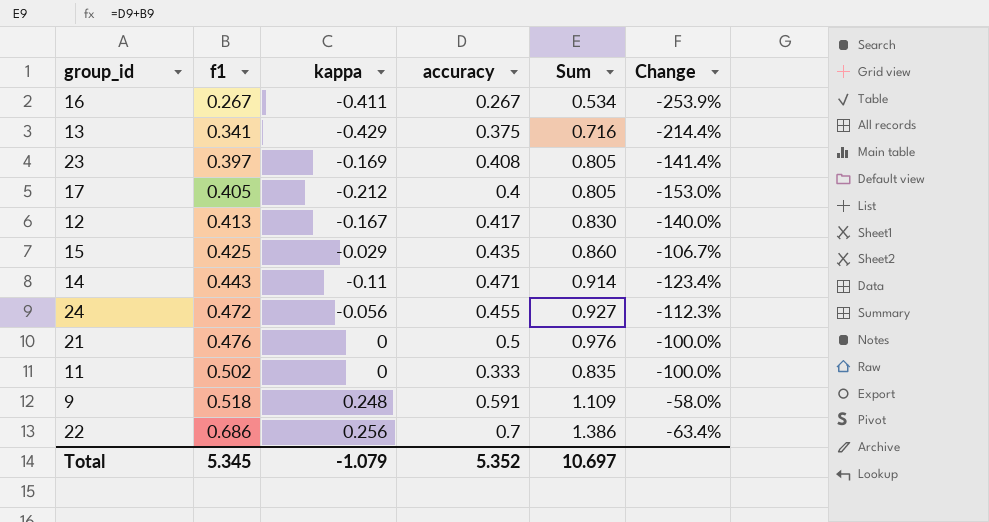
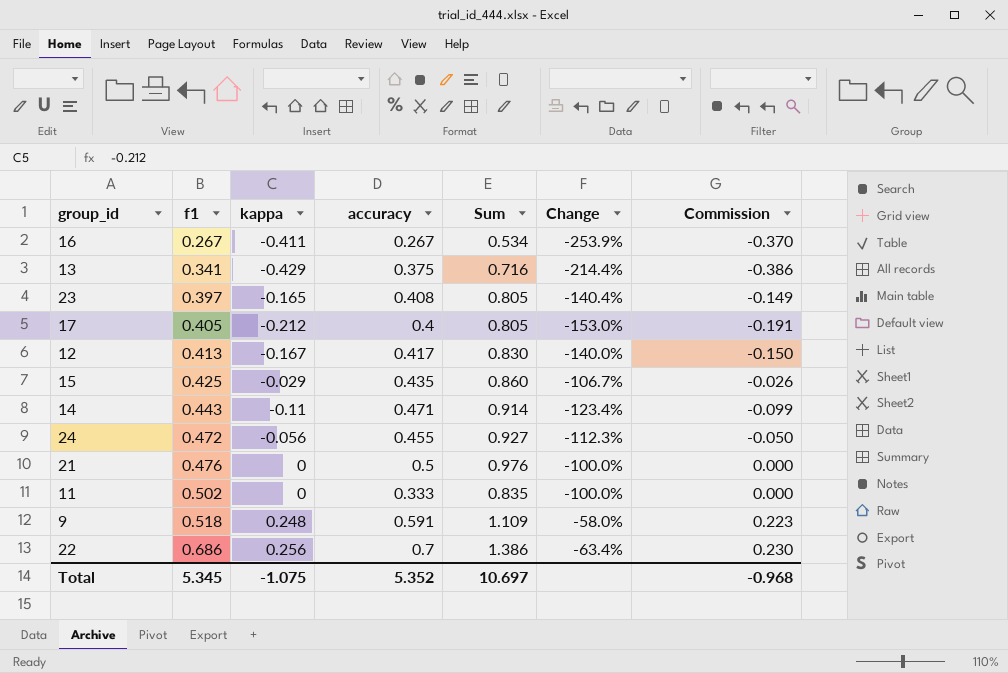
column Commission | formula: none -> [kappa] * 0.9
23 | kappa: -0.169 -> -0.165
23 | Change: -141.4% -> -140.4%
Total | kappa: -1.079 -> -1.075

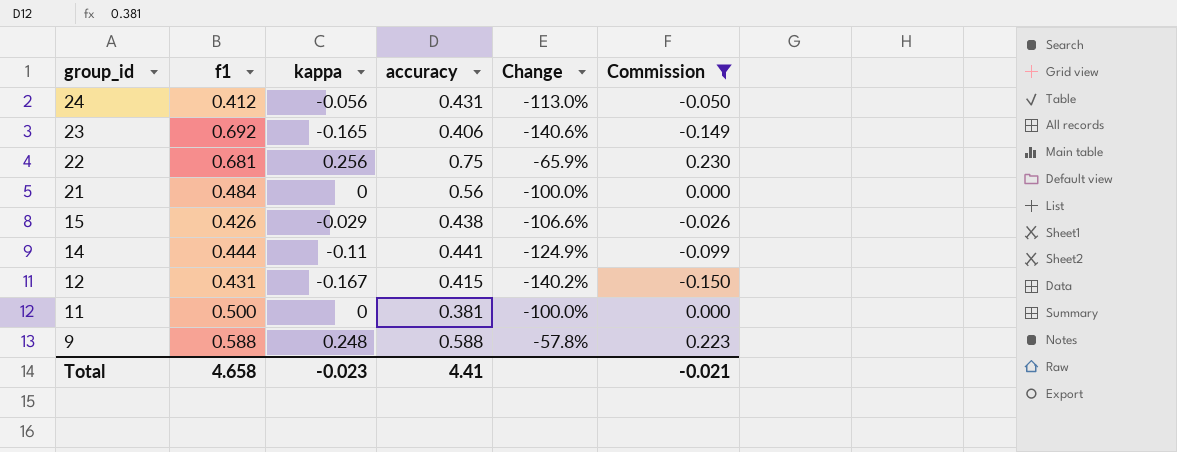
filter: none -> Commission >= -0.150
row order: f1 ascending -> group_id descending
column Sum | formula: [f1] + [accuracy] -> none
24 | f1: 0.472 -> 0.412
24 | accuracy: 0.455 -> 0.431
24 | Change: -112.3% -> -113.0%
23 | f1: 0.397 -> 0.692
23 | accuracy: 0.408 -> 0.406
23 | Change: -140.4% -> -140.6%
22 | f1: 0.686 -> 0.681
22 | accuracy: 0.7 -> 0.75
22 | Change: -63.4% -> -65.9%
21 | f1: 0.476 -> 0.484
21 | accuracy: 0.5 -> 0.56
15 | f1: 0.425 -> 0.426
15 | accuracy: 0.435 -> 0.438
15 | Change: -106.7% -> -106.6%
14 | f1: 0.443 -> 0.444
14 | accuracy: 0.471 -> 0.441
14 | Change: -123.4% -> -124.9%
12 | f1: 0.413 -> 0.431
12 | accuracy: 0.417 -> 0.415
12 | Change: -140.0% -> -140.2%
11 | f1: 0.502 -> 0.500
11 | accuracy: 0.333 -> 0.381
9 | f1: 0.518 -> 0.588
9 | accuracy: 0.591 -> 0.588
9 | Change: -58.0% -> -57.8%
Total | f1: 5.345 -> 4.658
Total | kappa: -1.075 -> -0.023
Total | accuracy: 5.352 -> 4.41
Total | Commission: -0.968 -> -0.021

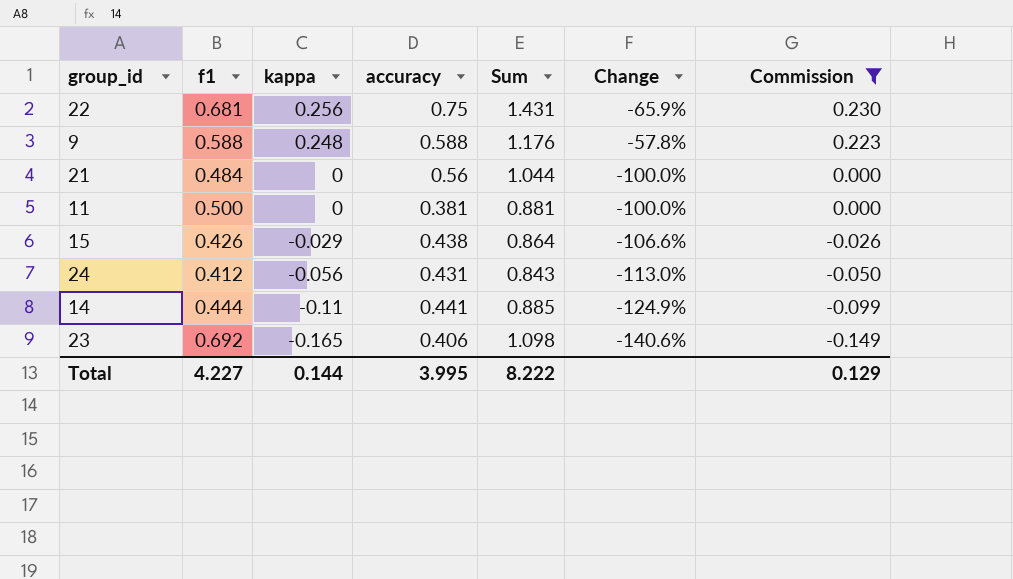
row order: group_id descending -> kappa descending
column Sum | formula: none -> [f1] + [accuracy]
row 12: 0.431 | -0.167 | 0.415 | -140.2% | -0.150 -> none
Total | f1: 4.658 -> 4.227
Total | kappa: -0.023 -> 0.144
Total | accuracy: 4.41 -> 3.995
Total | Commission: -0.021 -> 0.129

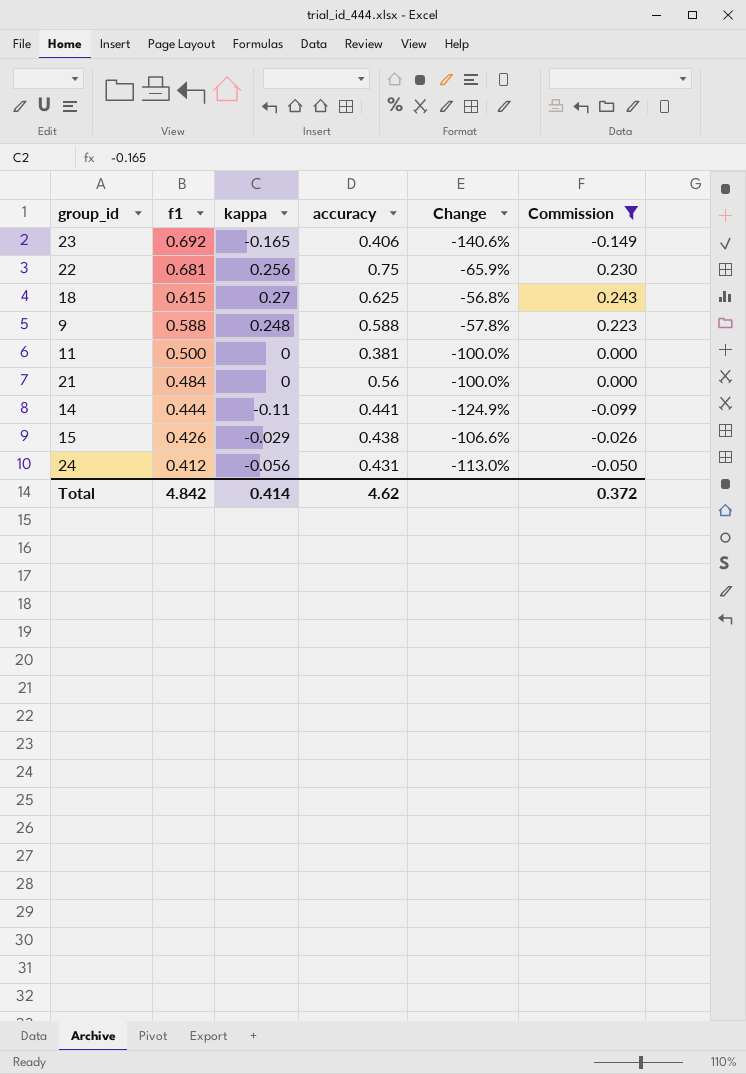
row order: kappa descending -> f1 descending
column Sum | formula: [f1] + [accuracy] -> none
row 18: none -> 0.615 | 0.27 | 0.625 | -56.8% | 0.243
Total | f1: 4.227 -> 4.842
Total | kappa: 0.144 -> 0.414
Total | accuracy: 3.995 -> 4.62
Total | Commission: 0.129 -> 0.372

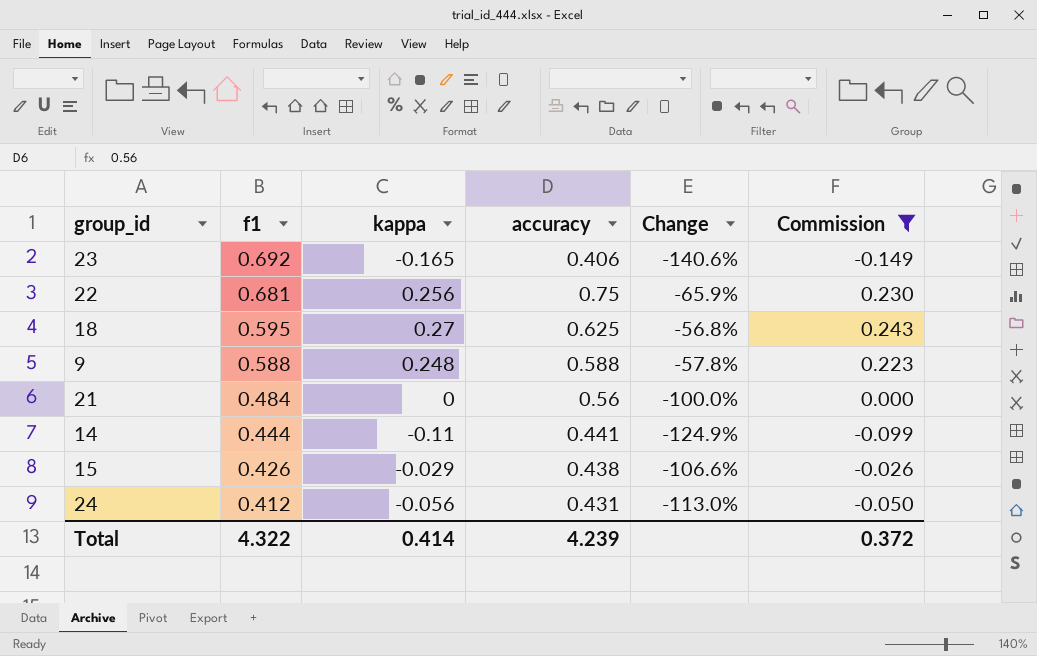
row 11: 0.500 | 0 | 0.381 | -100.0% | 0.000 -> none
18 | f1: 0.615 -> 0.595
Total | f1: 4.842 -> 4.322
Total | accuracy: 4.62 -> 4.239

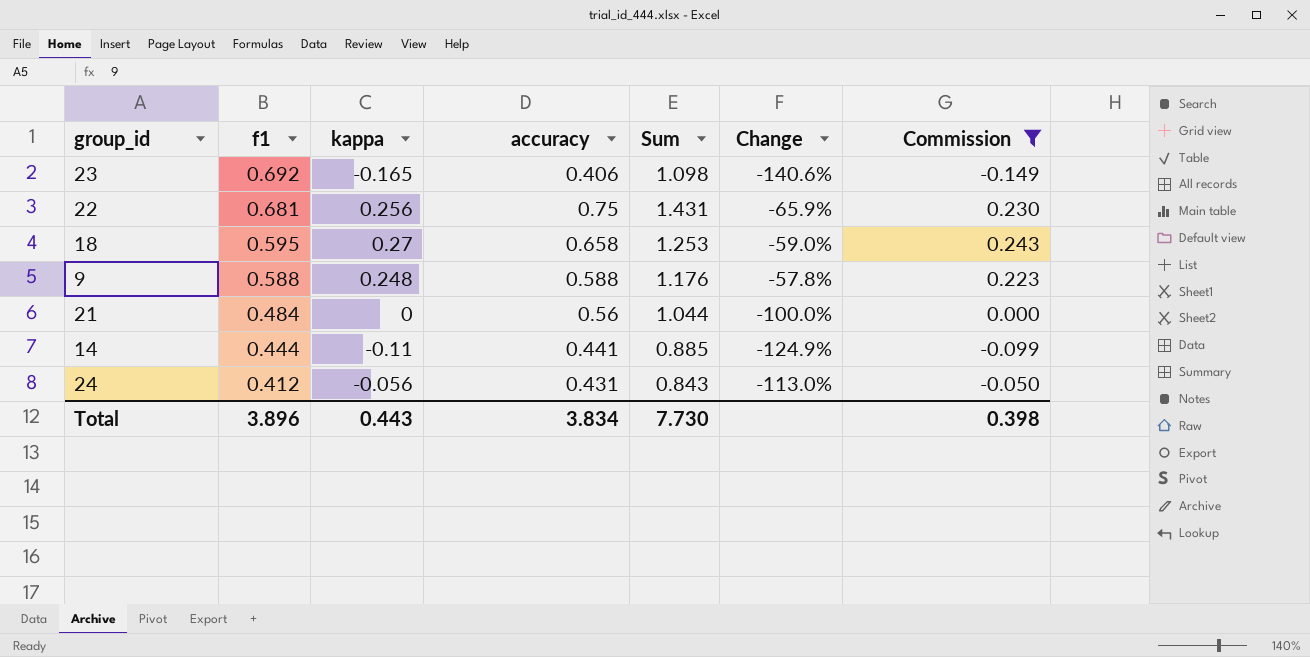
column Sum | formula: none -> [f1] + [accuracy]
row 15: 0.426 | -0.029 | 0.438 | -106.6% | -0.026 -> none
18 | accuracy: 0.625 -> 0.658
18 | Change: -56.8% -> -59.0%
Total | f1: 4.322 -> 3.896
Total | kappa: 0.414 -> 0.443
Total | accuracy: 4.239 -> 3.834
Total | Commission: 0.372 -> 0.398

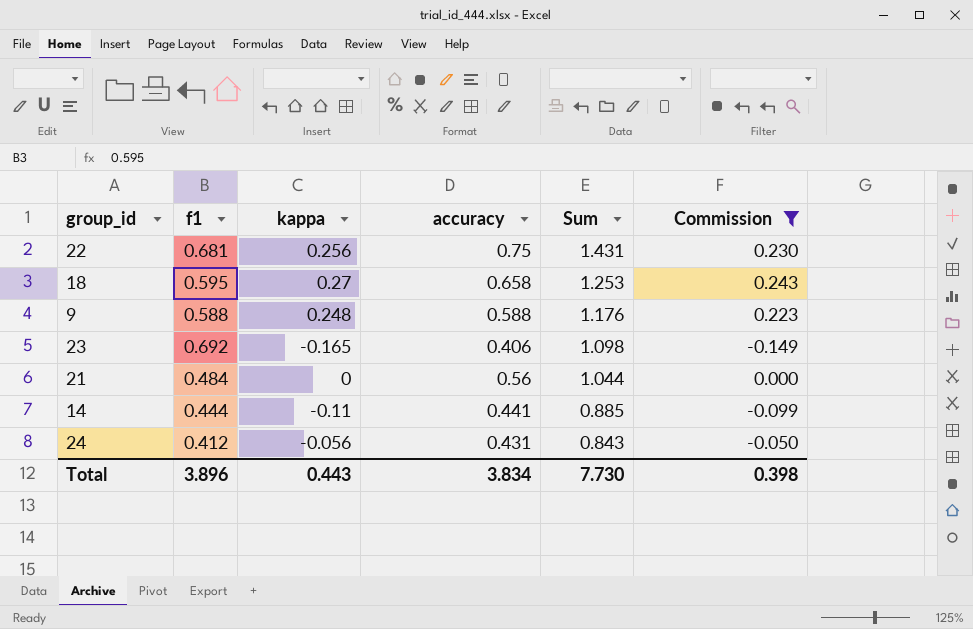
row order: f1 descending -> Sum descending
column Change | formula: ([kappa] - [accuracy]) / [accuracy] -> none

